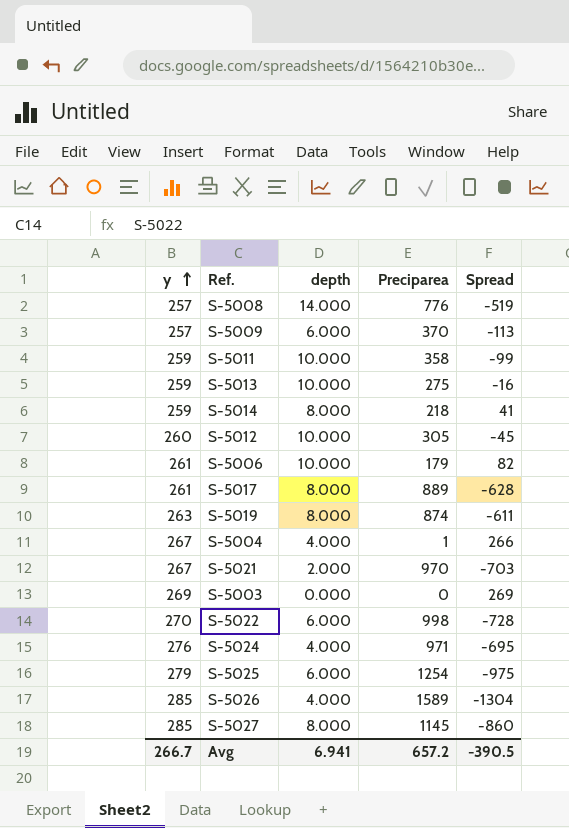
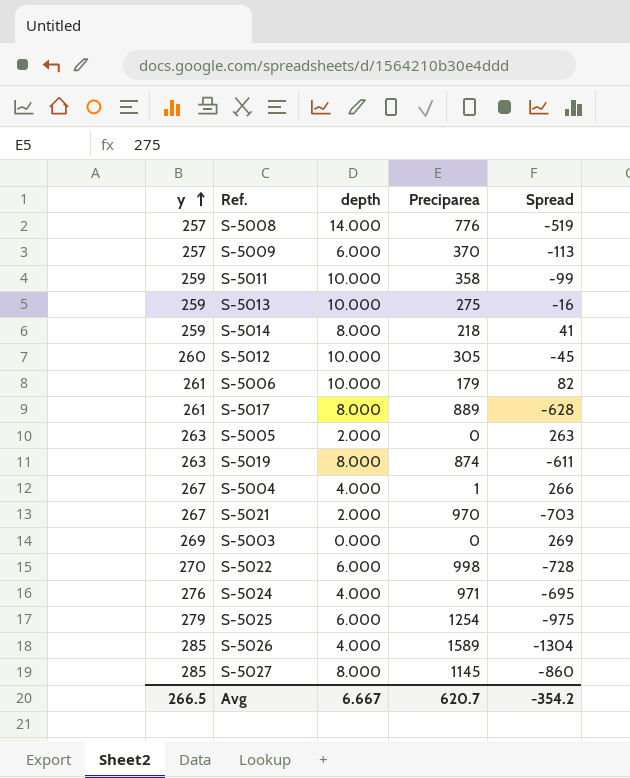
row S-5005: none -> 263 | 2.000 | 0 | 263
Avg | y: 266.7 -> 266.5
Avg | depth: 6.941 -> 6.667
Avg | Preciparea: 657.2 -> 620.7
Avg | Spread: -390.5 -> -354.2

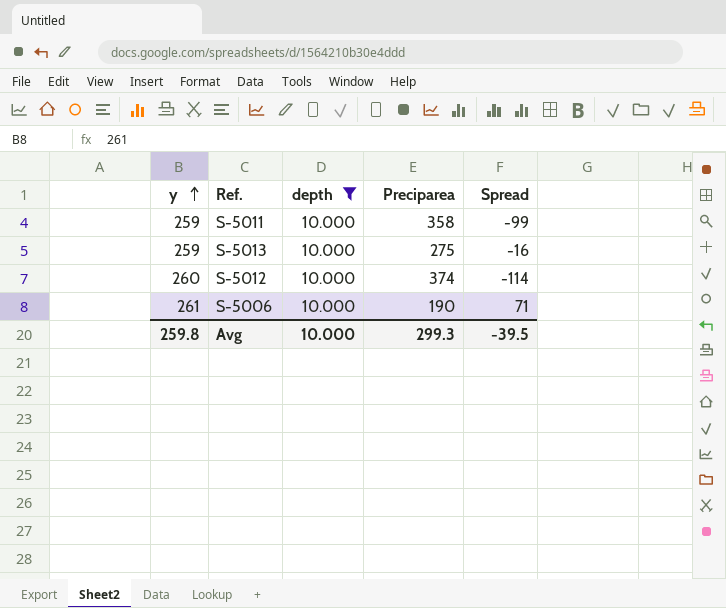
filter: none -> depth = 10.000
S-5012 | Preciparea: 305 -> 374
S-5012 | Spread: -45 -> -114
S-5006 | Preciparea: 179 -> 190
S-5006 | Spread: 82 -> 71
Avg | y: 266.5 -> 259.8
Avg | depth: 6.667 -> 10.000
Avg | Preciparea: 620.7 -> 299.3
Avg | Spread: -354.2 -> -39.5

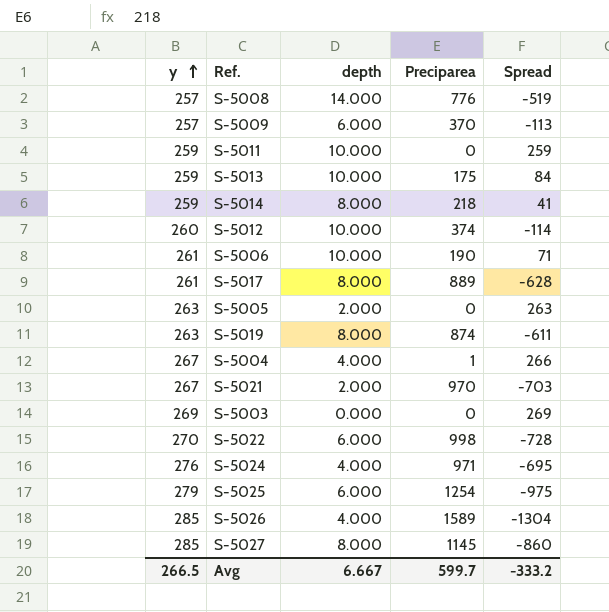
filter: depth = 10.000 -> none
S-5011 | Preciparea: 358 -> 0
S-5011 | Spread: -99 -> 259
S-5013 | Preciparea: 275 -> 175
S-5013 | Spread: -16 -> 84
Avg | y: 259.8 -> 266.5
Avg | depth: 10.000 -> 6.667
Avg | Preciparea: 299.3 -> 599.7
Avg | Spread: -39.5 -> -333.2

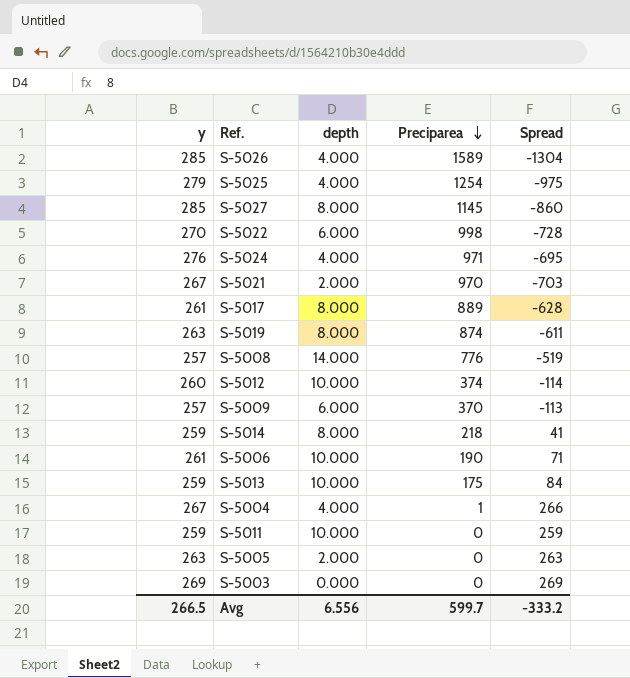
row order: y ascending -> Preciparea descending
S-5025 | depth: 6.000 -> 4.000
Avg | depth: 6.667 -> 6.556

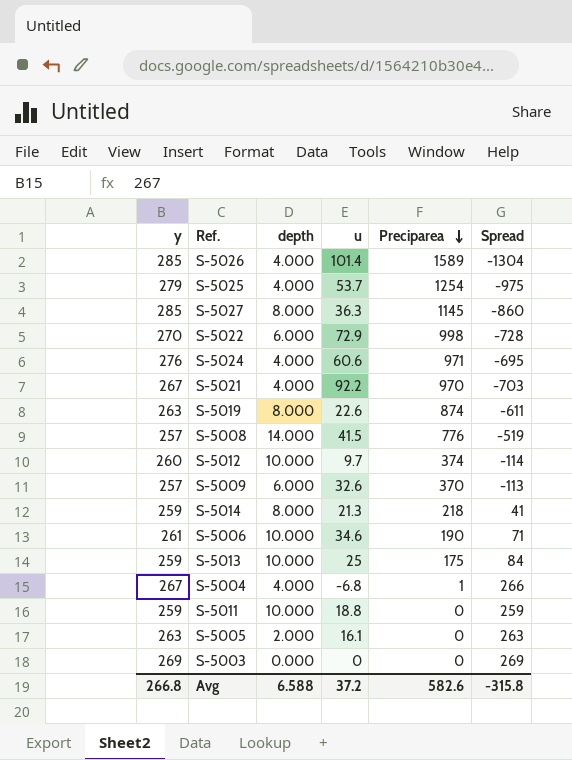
column u | position: none -> 4
row S-5017: 261 | 8.000 | 889 | -628 -> none
S-5021 | depth: 2.000 -> 4.000
Avg | y: 266.5 -> 266.8
Avg | depth: 6.556 -> 6.588
Avg | Preciparea: 599.7 -> 582.6
Avg | Spread: -333.2 -> -315.8

